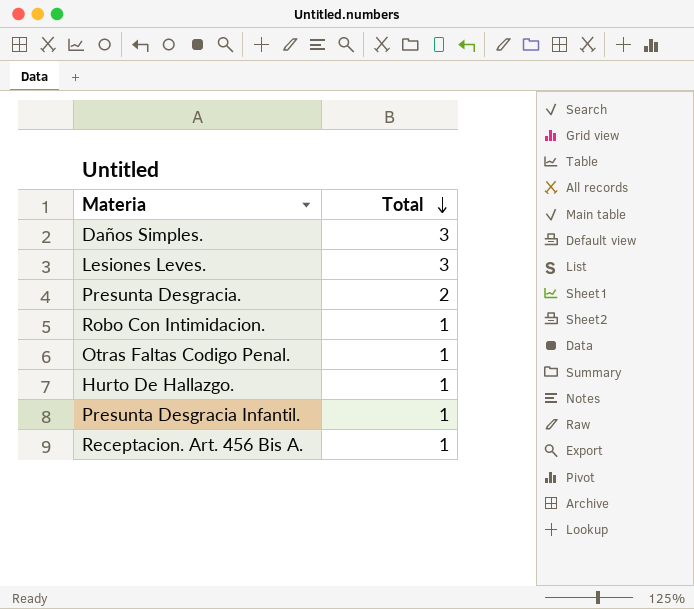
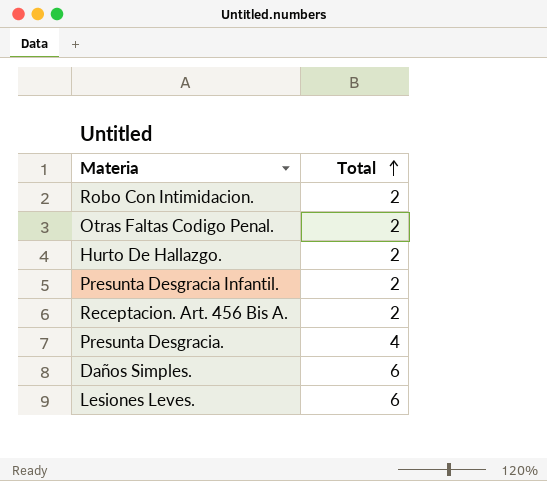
row order: Total descending -> Total ascending
Robo Con Intimidacion. | Total: 1 -> 2
Otras Faltas Codigo Penal. | Total: 1 -> 2
Hurto De Hallazgo. | Total: 1 -> 2
Presunta Desgracia Infantil. | Total: 1 -> 2
Receptacion. Art. 456 Bis A. | Total: 1 -> 2
Presunta Desgracia. | Total: 2 -> 4
Daños Simples. | Total: 3 -> 6
Lesiones Leves. | Total: 3 -> 6

